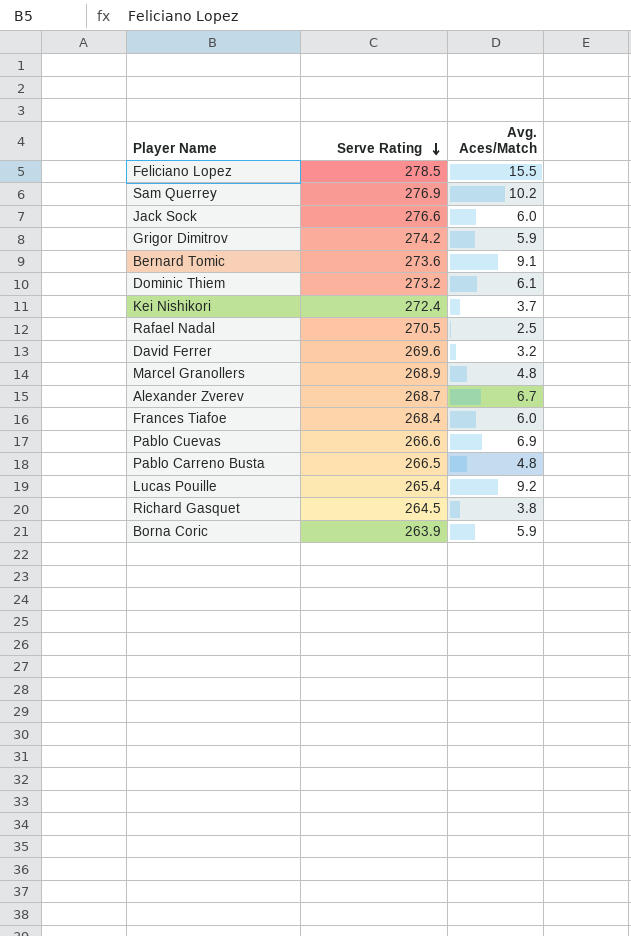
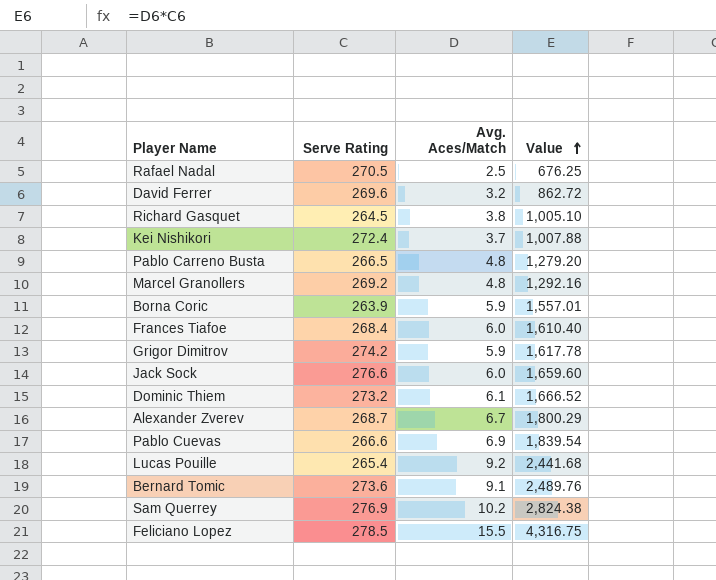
row order: Serve Rating descending -> Value ascending
column Value | formula: none -> [Serve Rating] * [Avg. Aces/Match]
Marcel Granollers | Serve Rating: 268.9 -> 269.2

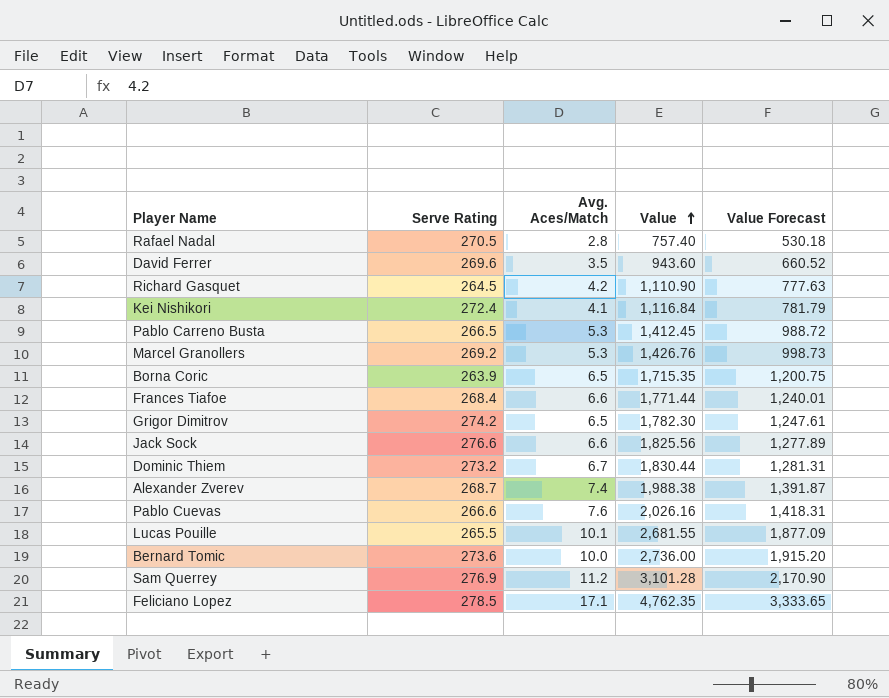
column Value Forecast | formula: none -> [Value] * 0.7
Rafael Nadal | Avg. Aces/Match: 2.5 -> 2.8
Rafael Nadal | Value: 676.25 -> 757.40
David Ferrer | Avg. Aces/Match: 3.2 -> 3.5
David Ferrer | Value: 862.72 -> 943.60
Richard Gasquet | Avg. Aces/Match: 3.8 -> 4.2
Richard Gasquet | Value: 1,005.10 -> 1,110.90
Kei Nishikori | Avg. Aces/Match: 3.7 -> 4.1
Kei Nishikori | Value: 1,007.88 -> 1,116.84
Pablo Carreno Busta | Avg. Aces/Match: 4.8 -> 5.3
Pablo Carreno Busta | Value: 1,279.20 -> 1,412.45
Marcel Granollers | Avg. Aces/Match: 4.8 -> 5.3
Marcel Granollers | Value: 1,292.16 -> 1,426.76
Borna Coric | Avg. Aces/Match: 5.9 -> 6.5
Borna Coric | Value: 1,557.01 -> 1,715.35
Frances Tiafoe | Avg. Aces/Match: 6.0 -> 6.6
Frances Tiafoe | Value: 1,610.40 -> 1,771.44
Grigor Dimitrov | Avg. Aces/Match: 5.9 -> 6.5
Grigor Dimitrov | Value: 1,617.78 -> 1,782.30
Jack Sock | Avg. Aces/Match: 6.0 -> 6.6
Jack Sock | Value: 1,659.60 -> 1,825.56
Dominic Thiem | Avg. Aces/Match: 6.1 -> 6.7
Dominic Thiem | Value: 1,666.52 -> 1,830.44
Alexander Zverev | Avg. Aces/Match: 6.7 -> 7.4
Alexander Zverev | Value: 1,800.29 -> 1,988.38
Pablo Cuevas | Avg. Aces/Match: 6.9 -> 7.6
Pablo Cuevas | Value: 1,839.54 -> 2,026.16
Lucas Pouille | Serve Rating: 265.4 -> 265.5
Lucas Pouille | Avg. Aces/Match: 9.2 -> 10.1
Lucas Pouille | Value: 2,441.68 -> 2,681.55
Bernard Tomic | Avg. Aces/Match: 9.1 -> 10.0
Bernard Tomic | Value: 2,489.76 -> 2,736.00
Sam Querrey | Avg. Aces/Match: 10.2 -> 11.2
Sam Querrey | Value: 2,824.38 -> 3,101.28
Feliciano Lopez | Avg. Aces/Match: 15.5 -> 17.1
Feliciano Lopez | Value: 4,316.75 -> 4,762.35

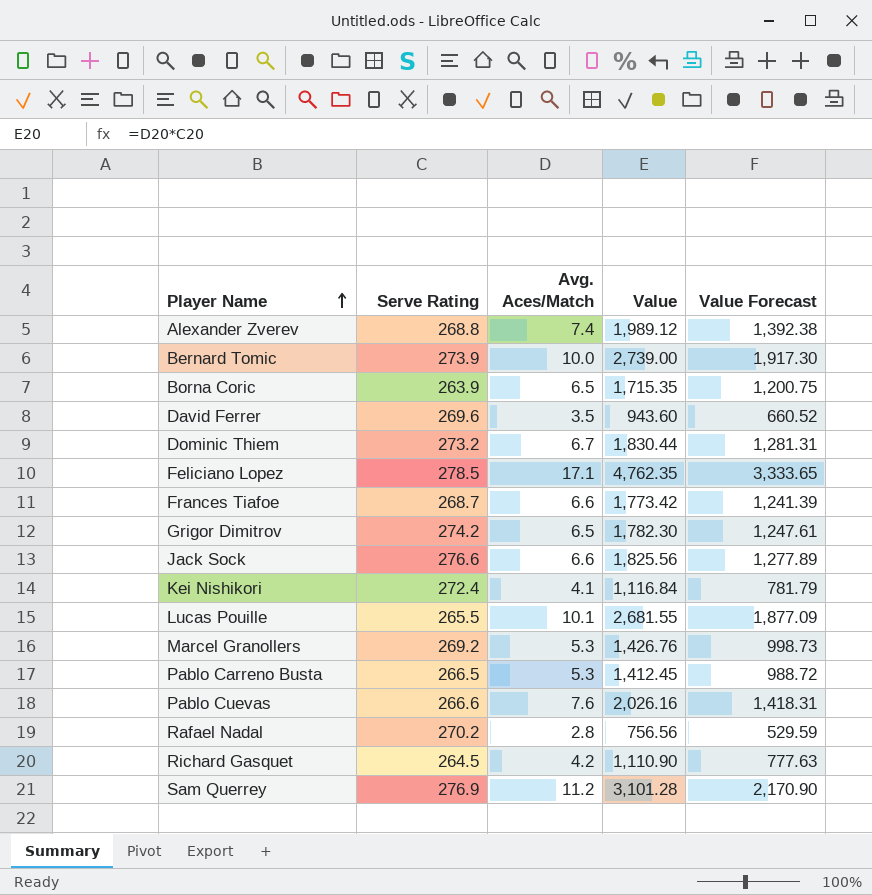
row order: Value ascending -> Player Name ascending
Alexander Zverev | Serve Rating: 268.7 -> 268.8
Alexander Zverev | Value: 1,988.38 -> 1,989.12
Alexander Zverev | Value Forecast: 1,391.87 -> 1,392.38
Bernard Tomic | Serve Rating: 273.6 -> 273.9
Bernard Tomic | Value: 2,736.00 -> 2,739.00
Bernard Tomic | Value Forecast: 1,915.20 -> 1,917.30
Frances Tiafoe | Serve Rating: 268.4 -> 268.7
Frances Tiafoe | Value: 1,771.44 -> 1,773.42
Frances Tiafoe | Value Forecast: 1,240.01 -> 1,241.39
Rafael Nadal | Serve Rating: 270.5 -> 270.2
Rafael Nadal | Value: 757.40 -> 756.56
Rafael Nadal | Value Forecast: 530.18 -> 529.59

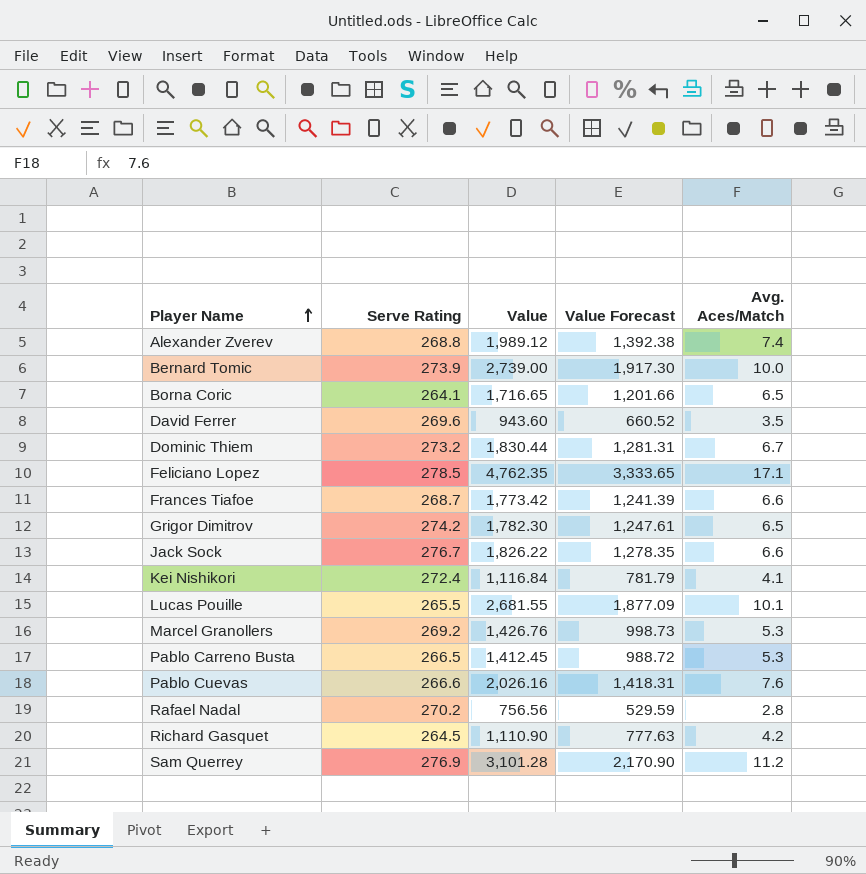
column Avg. Aces/Match | position: 3 -> 5
Borna Coric | Serve Rating: 263.9 -> 264.1
Borna Coric | Value: 1,715.35 -> 1,716.65
Borna Coric | Value Forecast: 1,200.75 -> 1,201.66
Jack Sock | Serve Rating: 276.6 -> 276.7
Jack Sock | Value: 1,825.56 -> 1,826.22
Jack Sock | Value Forecast: 1,277.89 -> 1,278.35

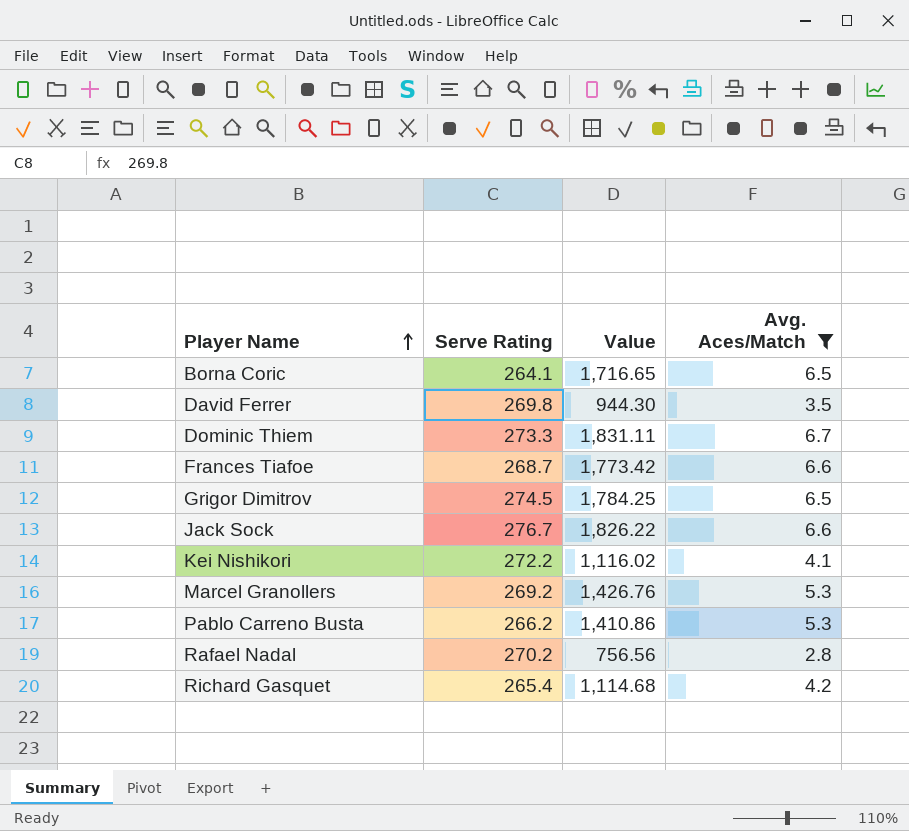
filter: none -> Avg. Aces/Match <= 6.7
column Value Forecast | formula: [Value] * 0.7 -> none
David Ferrer | Serve Rating: 269.6 -> 269.8
David Ferrer | Value: 943.60 -> 944.30
Dominic Thiem | Serve Rating: 273.2 -> 273.3
Dominic Thiem | Value: 1,830.44 -> 1,831.11
Grigor Dimitrov | Serve Rating: 274.2 -> 274.5
Grigor Dimitrov | Value: 1,782.30 -> 1,784.25
Kei Nishikori | Serve Rating: 272.4 -> 272.2
Kei Nishikori | Value: 1,116.84 -> 1,116.02
Pablo Carreno Busta | Serve Rating: 266.5 -> 266.2
Pablo Carreno Busta | Value: 1,412.45 -> 1,410.86
Richard Gasquet | Serve Rating: 264.5 -> 265.4
Richard Gasquet | Value: 1,110.90 -> 1,114.68

